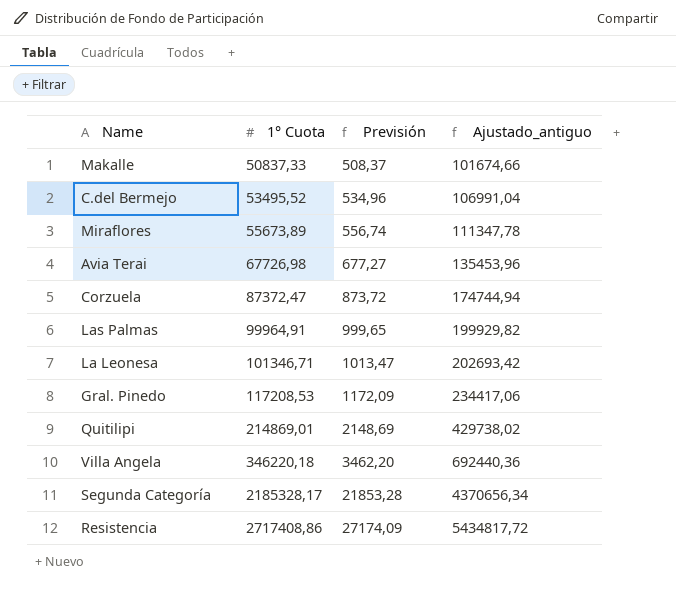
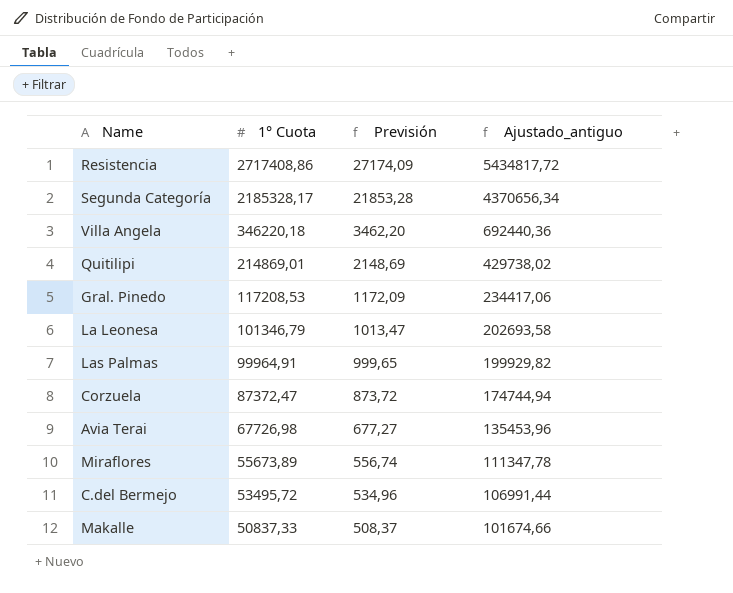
row order: 1° Cuota ascending -> 1° Cuota descending
La Leonesa | 1° Cuota: 101346,71 -> 101346,79
La Leonesa | Ajustado_antiguo: 202693,42 -> 202693,58
C.del Bermejo | 1° Cuota: 53495,52 -> 53495,72
C.del Bermejo | Ajustado_antiguo: 106991,04 -> 106991,44

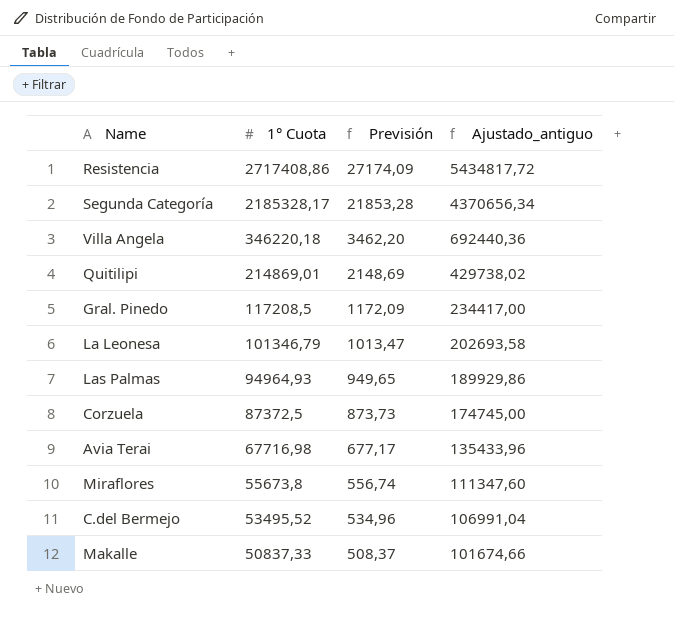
Gral. Pinedo | 1° Cuota: 117208,53 -> 117208,5
Gral. Pinedo | Ajustado_antiguo: 234417,06 -> 234417,00
Las Palmas | 1° Cuota: 99964,91 -> 94964,93
Las Palmas | Previsión: 999,65 -> 949,65
Las Palmas | Ajustado_antiguo: 199929,82 -> 189929,86
Corzuela | 1° Cuota: 87372,47 -> 87372,5
Corzuela | Previsión: 873,72 -> 873,73
Corzuela | Ajustado_antiguo: 174744,94 -> 174745,00
Avia Terai | 1° Cuota: 67726,98 -> 67716,98
Avia Terai | Previsión: 677,27 -> 677,17
Avia Terai | Ajustado_antiguo: 135453,96 -> 135433,96
Miraflores | 1° Cuota: 55673,89 -> 55673,8
Miraflores | Ajustado_antiguo: 111347,78 -> 111347,60
C.del Bermejo | 1° Cuota: 53495,72 -> 53495,52
C.del Bermejo | Ajustado_antiguo: 106991,44 -> 106991,04

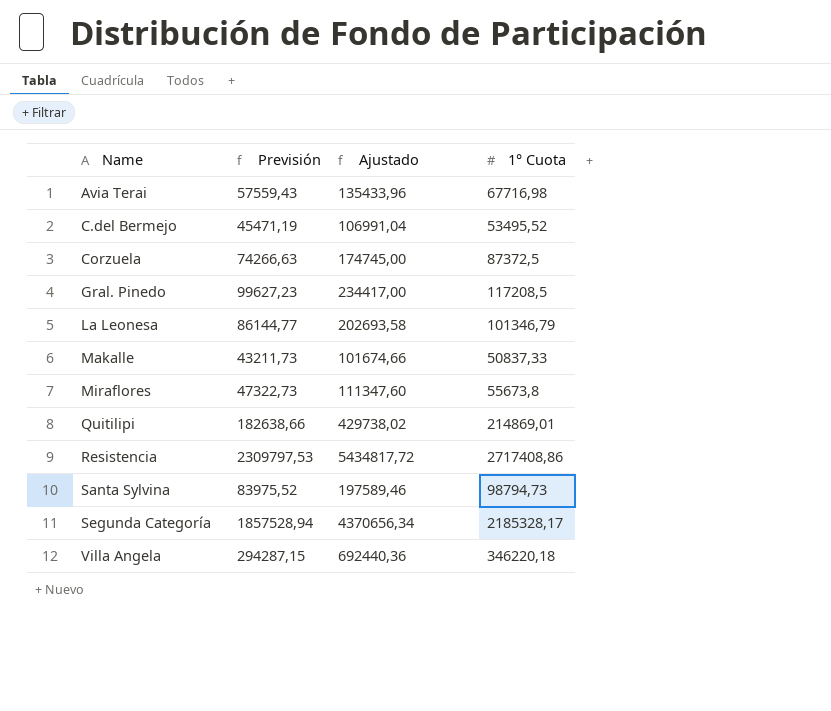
row order: 1° Cuota descending -> Name ascending
column Previsión | formula: [1° Cuota] * 0,01 -> [1° Cuota] * 0,85
column name: Ajustado_antiguo -> Ajustado
column 1° Cuota | position: 2 -> 4
row Las Palmas: 94964,93 | 949,65 | 189929,86 -> none
row Santa Sylvina: none -> 83975,52 | 197589,46 | 98794,73

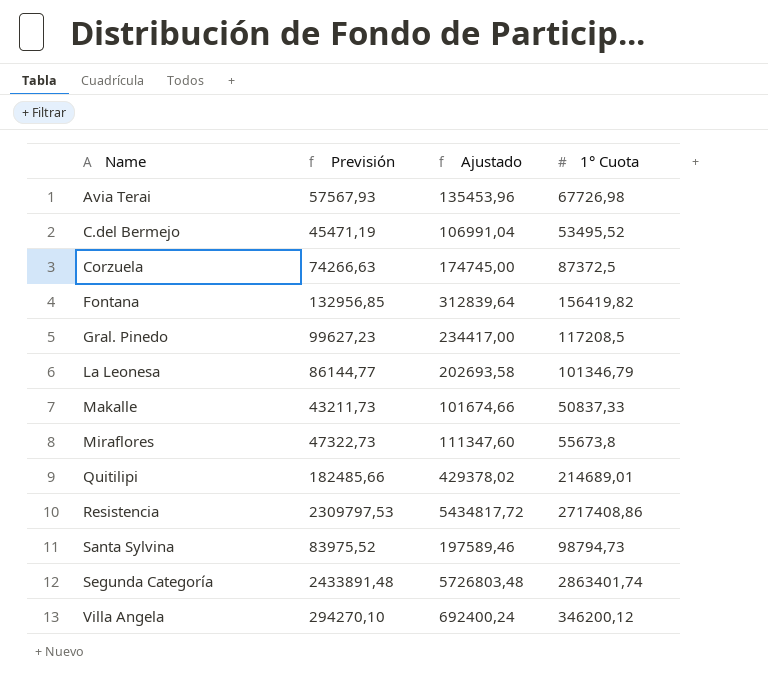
Avia Terai | Previsión: 57559,43 -> 57567,93
Avia Terai | Ajustado: 135433,96 -> 135453,96
Avia Terai | 1° Cuota: 67716,98 -> 67726,98
row Fontana: none -> 132956,85 | 312839,64 | 156419,82
Quitilipi | Previsión: 182638,66 -> 182485,66
Quitilipi | Ajustado: 429738,02 -> 429378,02
Quitilipi | 1° Cuota: 214869,01 -> 214689,01
Segunda Categoría | Previsión: 1857528,94 -> 2433891,48
Segunda Categoría | Ajustado: 4370656,34 -> 5726803,48
Segunda Categoría | 1° Cuota: 2185328,17 -> 2863401,74
Villa Angela | Previsión: 294287,15 -> 294270,10
Villa Angela | Ajustado: 692440,36 -> 692400,24
Villa Angela | 1° Cuota: 346220,18 -> 346200,12

